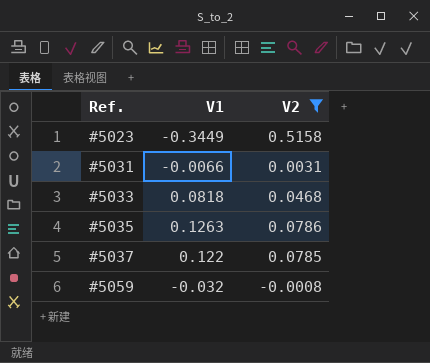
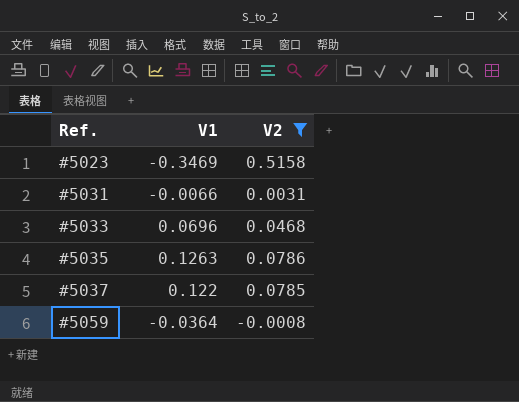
#5023 | V1: -0.3449 -> -0.3469
#5033 | V1: 0.0818 -> 0.0696
#5059 | V1: -0.032 -> -0.0364

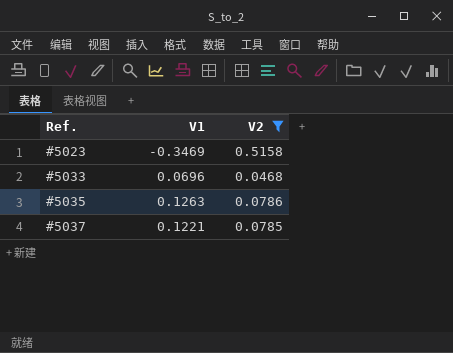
row #5031: -0.0066 | 0.0031 -> none
row #5059: -0.0364 | -0.0008 -> none
#5037 | V1: 0.122 -> 0.1221

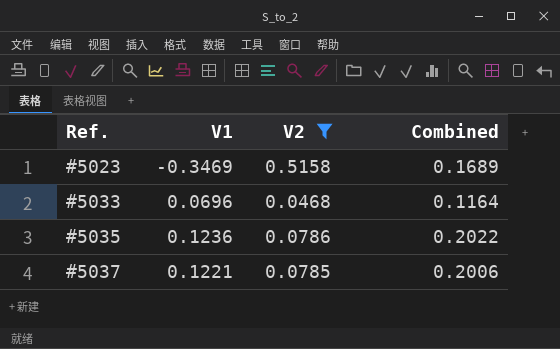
column Combined | formula: none -> [V1] + [V2]
#5035 | V1: 0.1263 -> 0.1236

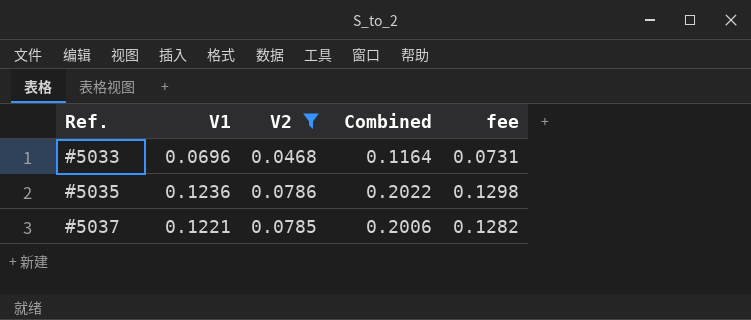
column fee | formula: none -> [V1] * 1.05
row #5023: -0.3469 | 0.5158 | 0.1689 -> none

